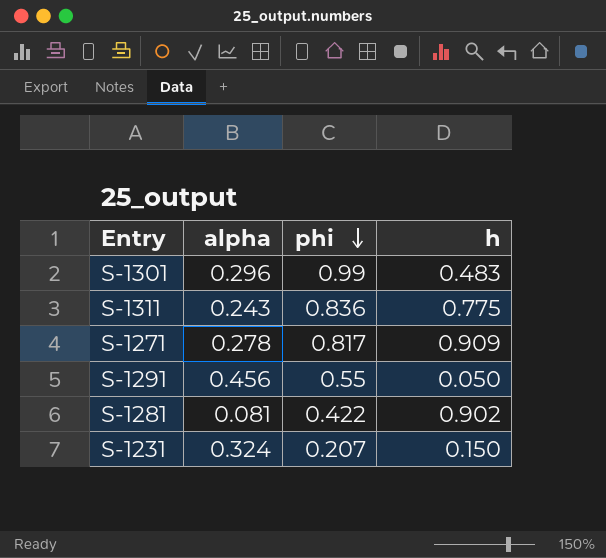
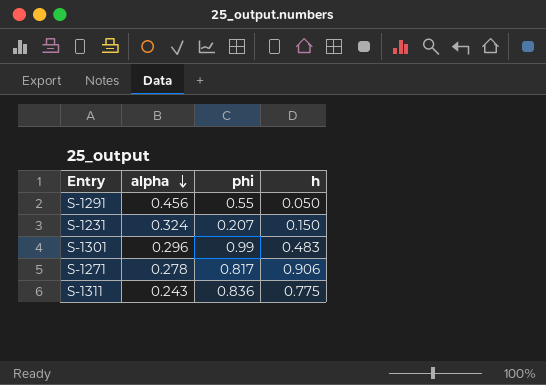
row order: phi descending -> alpha descending
row S-1281: 0.081 | 0.422 | 0.902 -> none
S-1271 | h: 0.909 -> 0.906

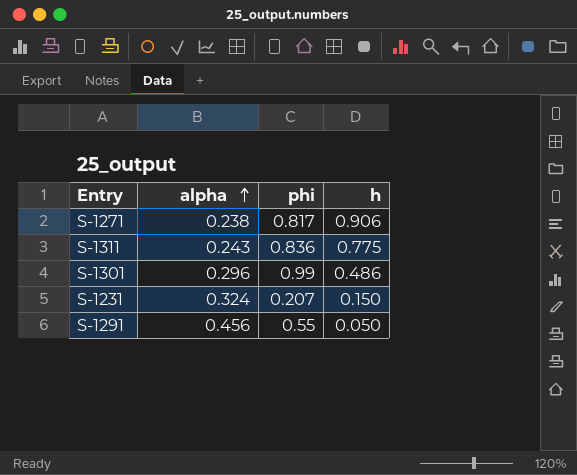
row order: alpha descending -> alpha ascending
S-1271 | alpha: 0.278 -> 0.238
S-1301 | h: 0.483 -> 0.486

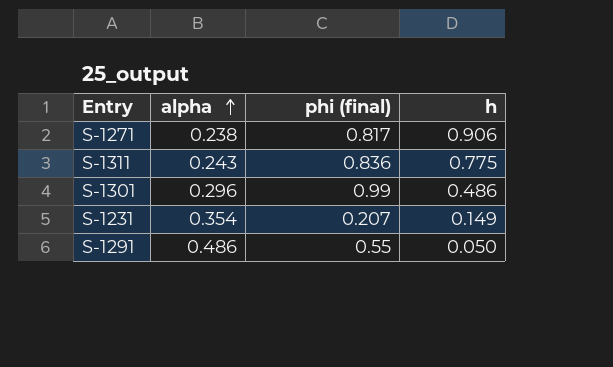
column name: phi -> phi (final)
S-1231 | alpha: 0.324 -> 0.354
S-1231 | h: 0.150 -> 0.149
S-1291 | alpha: 0.456 -> 0.486

